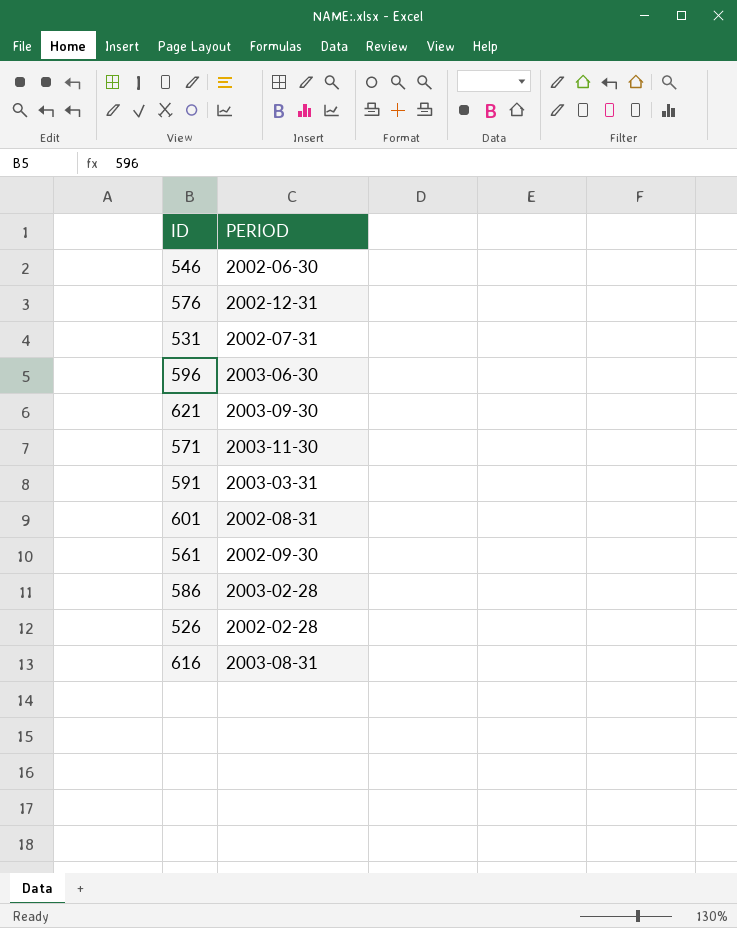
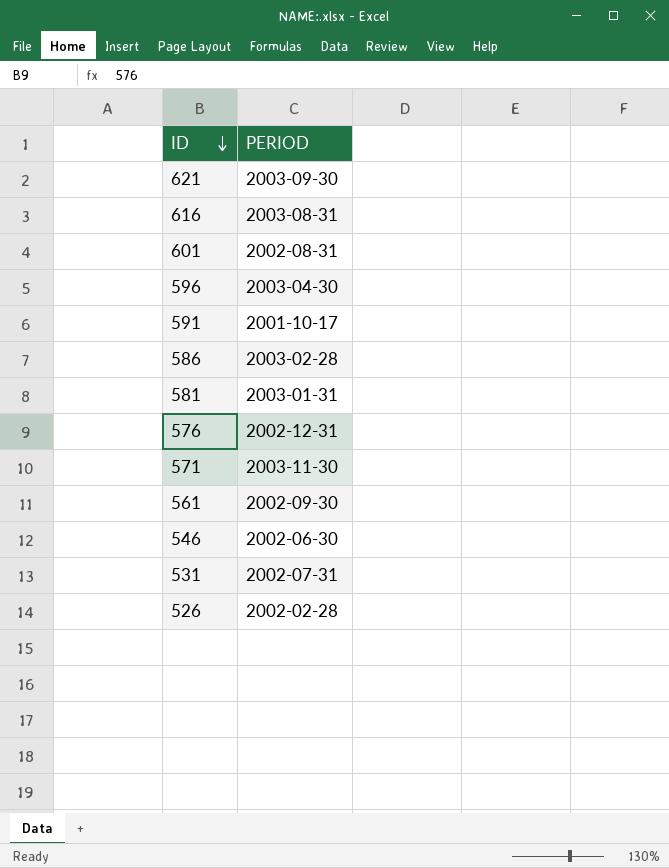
row order: none -> ID descending
596 | PERIOD: 2003-06-30 -> 2003-04-30
591 | PERIOD: 2003-03-31 -> 2001-10-17
row 581: none -> 2003-01-31

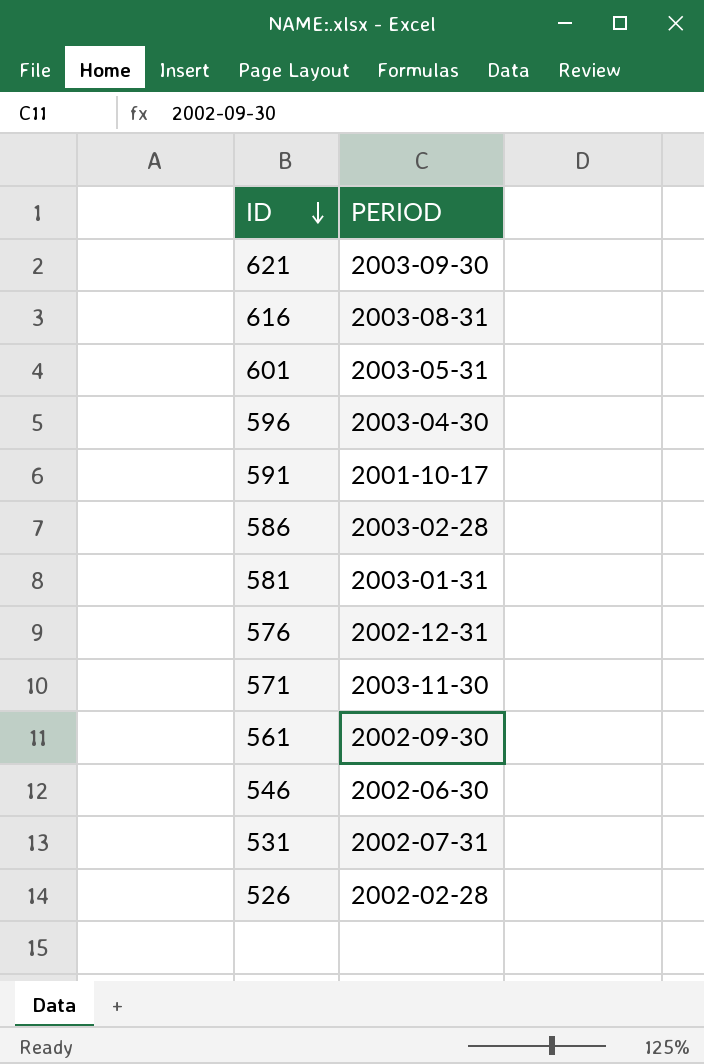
601 | PERIOD: 2002-08-31 -> 2003-05-31

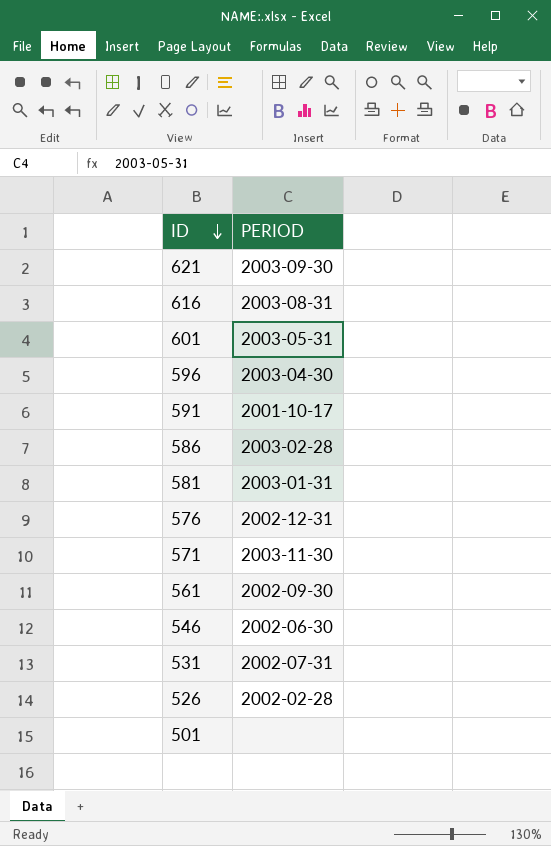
row 501: none -> none

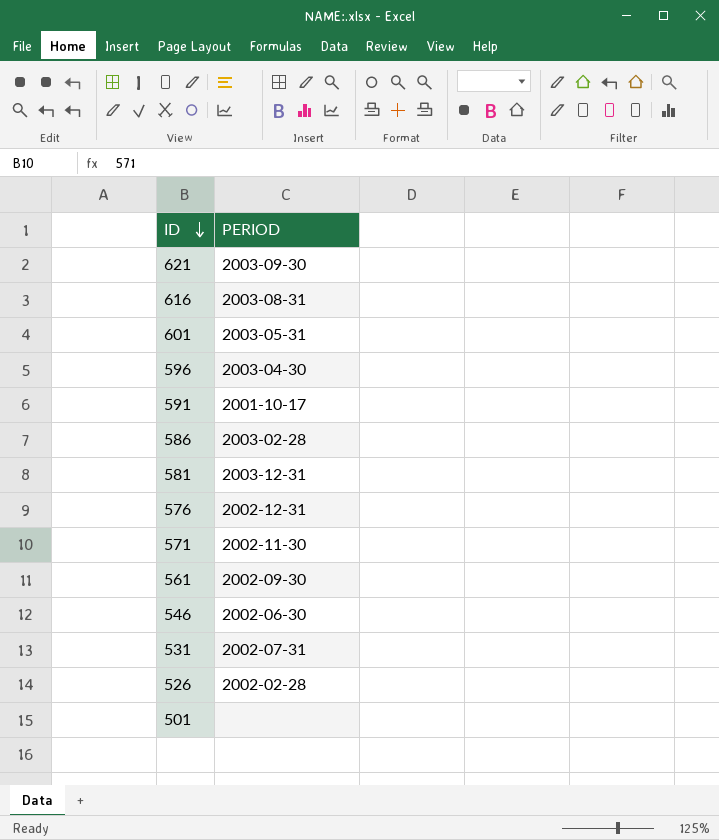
581 | PERIOD: 2003-01-31 -> 2003-12-31
571 | PERIOD: 2003-11-30 -> 2002-11-30

